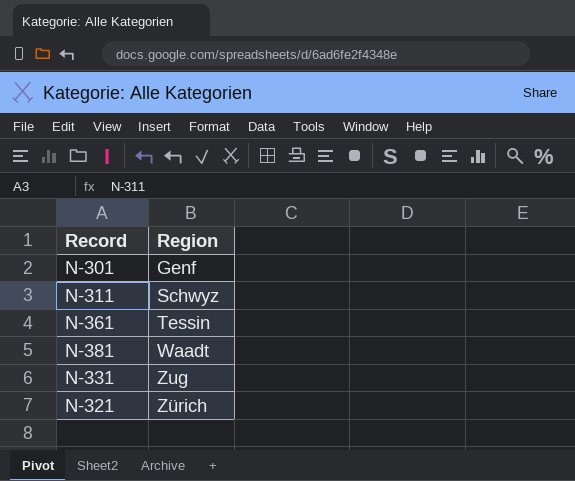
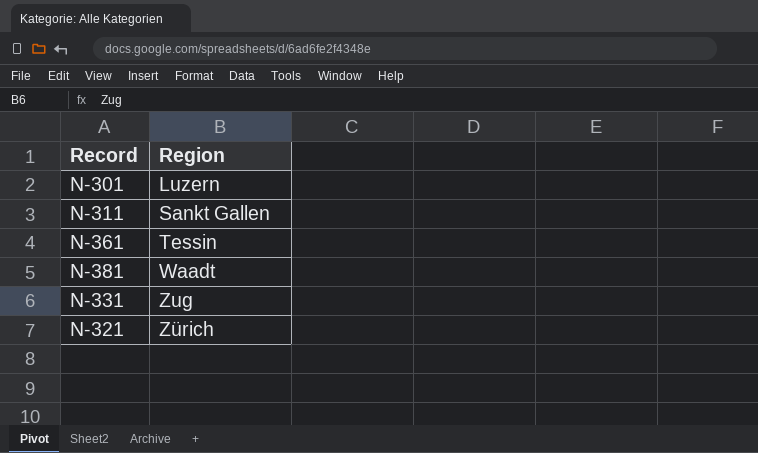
N-301 | Region: Genf -> Luzern
N-311 | Region: Schwyz -> Sankt Gallen

